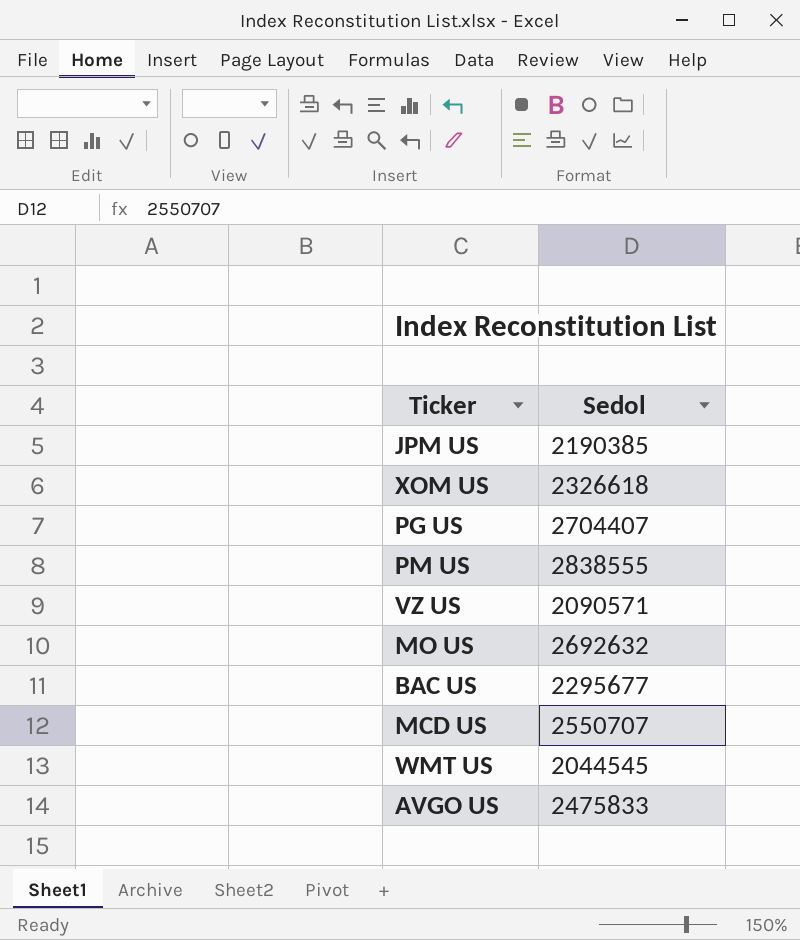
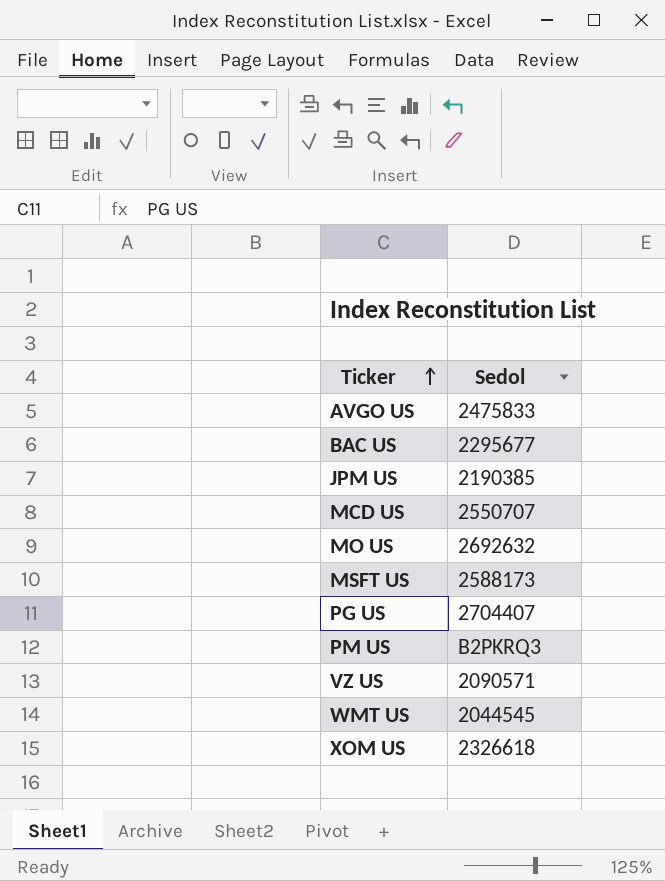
row order: none -> Ticker ascending
row MSFT US: none -> 2588173
PM US | Sedol: 2838555 -> B2PKRQ3

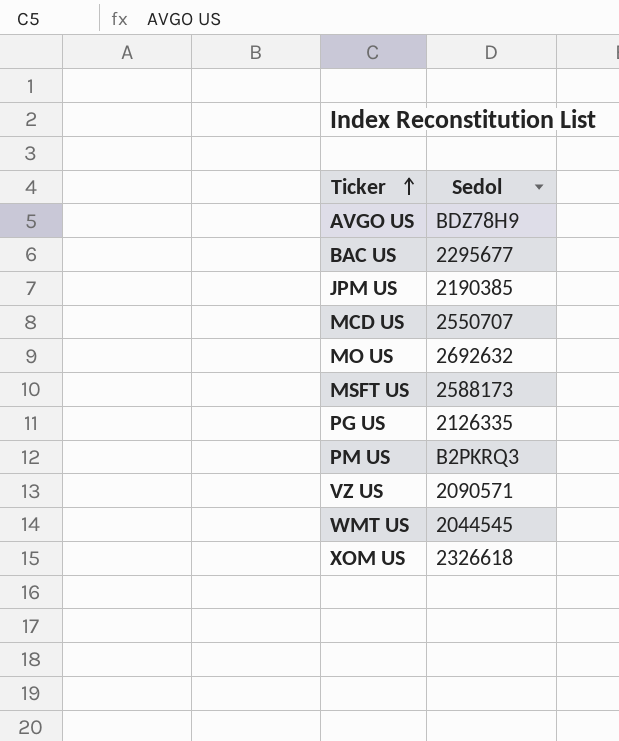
AVGO US | Sedol: 2475833 -> BDZ78H9
PG US | Sedol: 2704407 -> 2126335

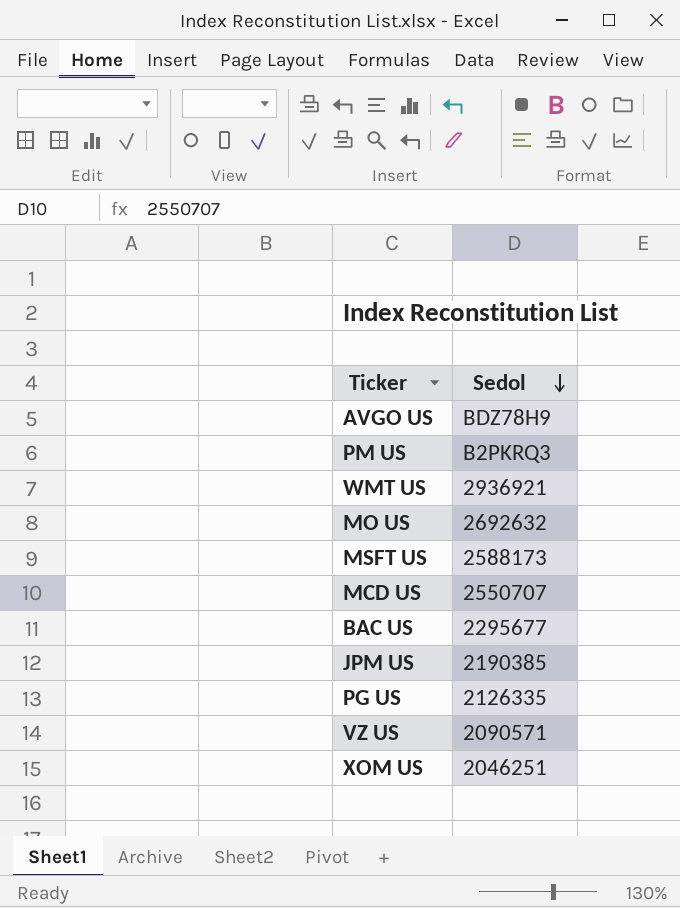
row order: Ticker ascending -> Sedol descending
WMT US | Sedol: 2044545 -> 2936921
XOM US | Sedol: 2326618 -> 2046251

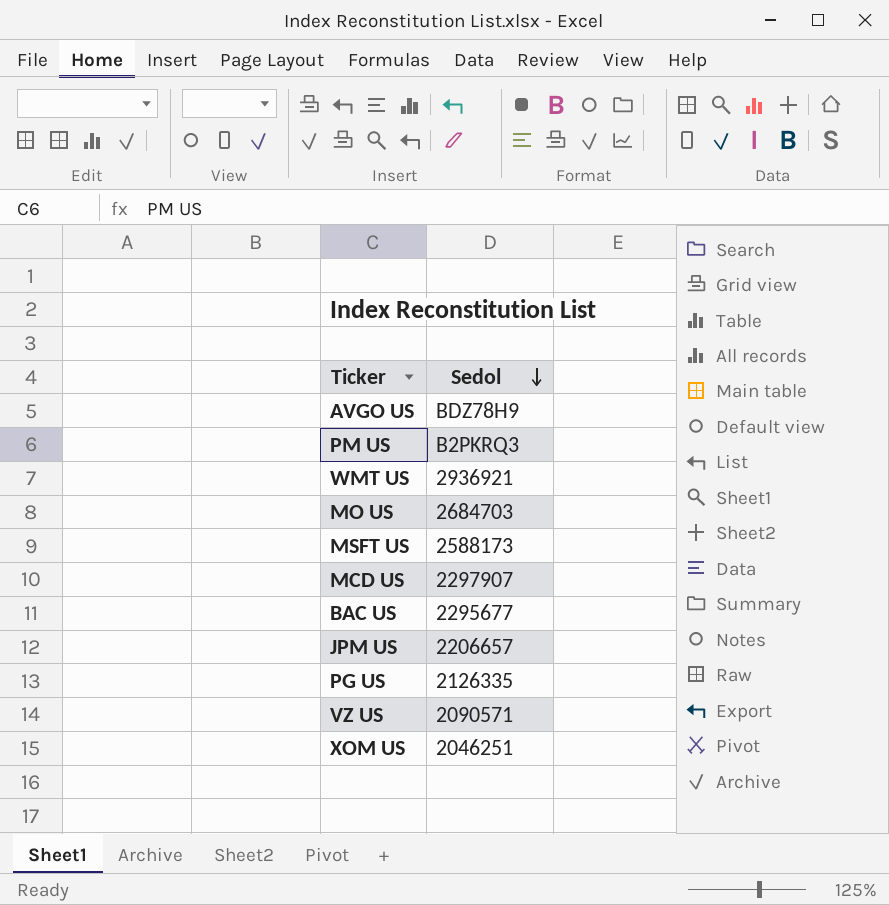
MO US | Sedol: 2692632 -> 2684703
MCD US | Sedol: 2550707 -> 2297907
JPM US | Sedol: 2190385 -> 2206657

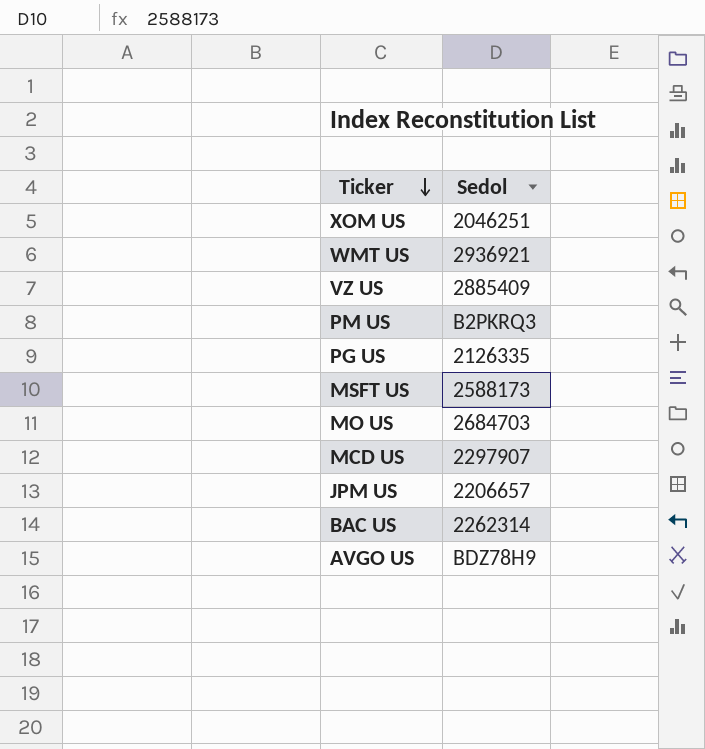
row order: Sedol descending -> Ticker descending
VZ US | Sedol: 2090571 -> 2885409
BAC US | Sedol: 2295677 -> 2262314

